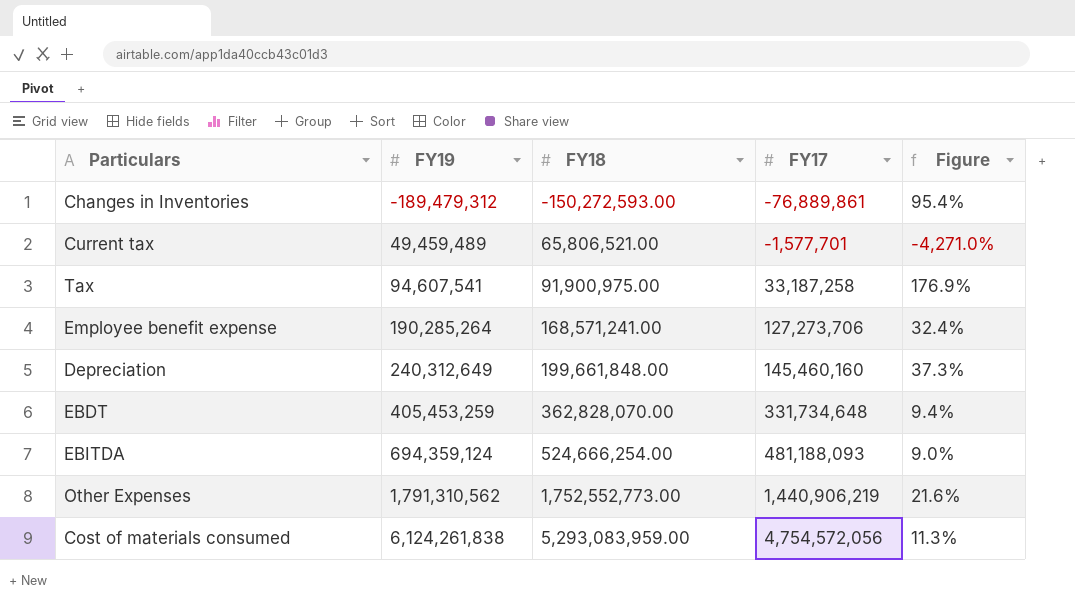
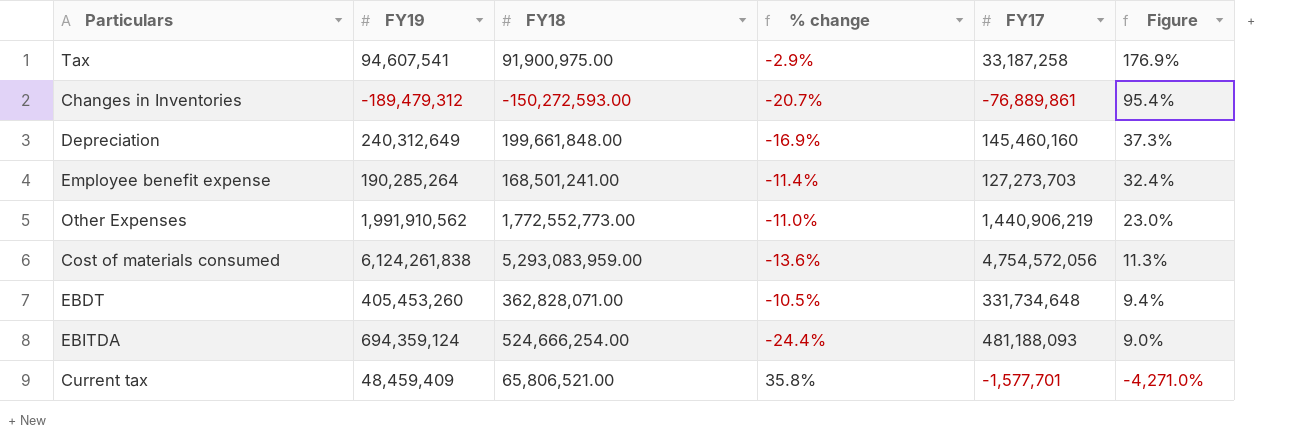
row order: FY19 ascending -> Figure descending
column % change | formula: none -> ([FY18] - [FY19]) / [FY19]
Employee benefit expense | FY18: 168,571,241.00 -> 168,501,241.00
Employee benefit expense | FY17: 127,273,706 -> 127,273,703
Other Expenses | FY19: 1,791,310,562 -> 1,991,910,562
Other Expenses | FY18: 1,752,552,773.00 -> 1,772,552,773.00
Other Expenses | Figure: 21.6% -> 23.0%
EBDT | FY19: 405,453,259 -> 405,453,260
EBDT | FY18: 362,828,070.00 -> 362,828,071.00
Current tax | FY19: 49,459,489 -> 48,459,409

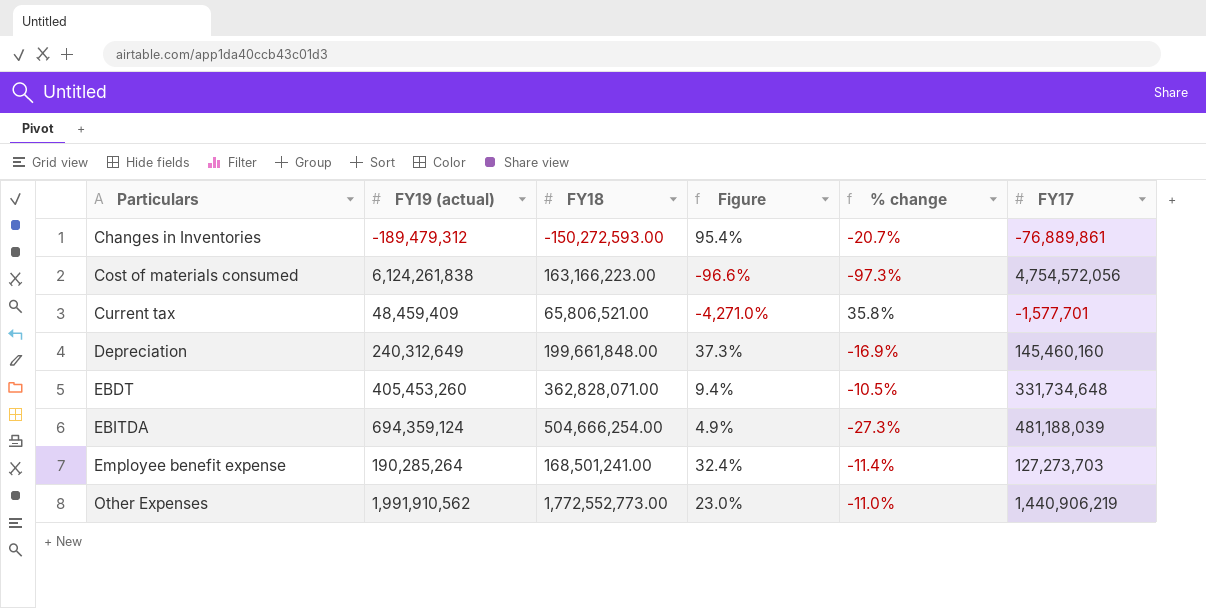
row order: Figure descending -> Particulars ascending
column name: FY19 -> FY19 (actual)
column Figure | position: 6 -> 4
row Tax: 94,607,541 | 91,900,975.00 | -2.9% | 33,187,258 | 176.9% -> none
Cost of materials consumed | FY18: 5,293,083,959.00 -> 163,166,223.00
Cost of materials consumed | Figure: 11.3% -> -96.6%
Cost of materials consumed | % change: -13.6% -> -97.3%
EBITDA | FY18: 524,666,254.00 -> 504,666,254.00
EBITDA | Figure: 9.0% -> 4.9%
EBITDA | % change: -24.4% -> -27.3%
EBITDA | FY17: 481,188,093 -> 481,188,039

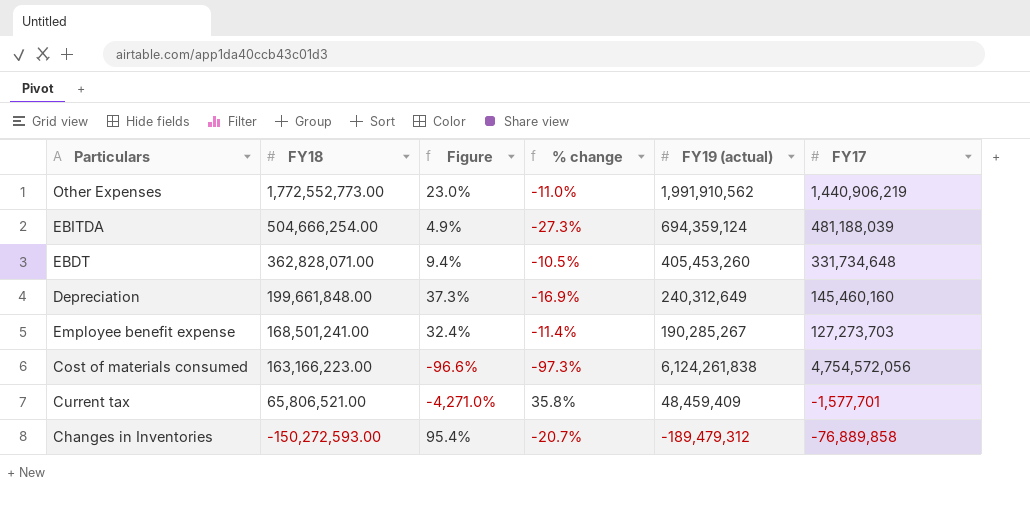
row order: Particulars ascending -> FY18 descending
column FY19 (actual) | position: 2 -> 5
Employee benefit expense | FY19 (actual): 190,285,264 -> 190,285,267
Changes in Inventories | FY17: -76,889,861 -> -76,889,858

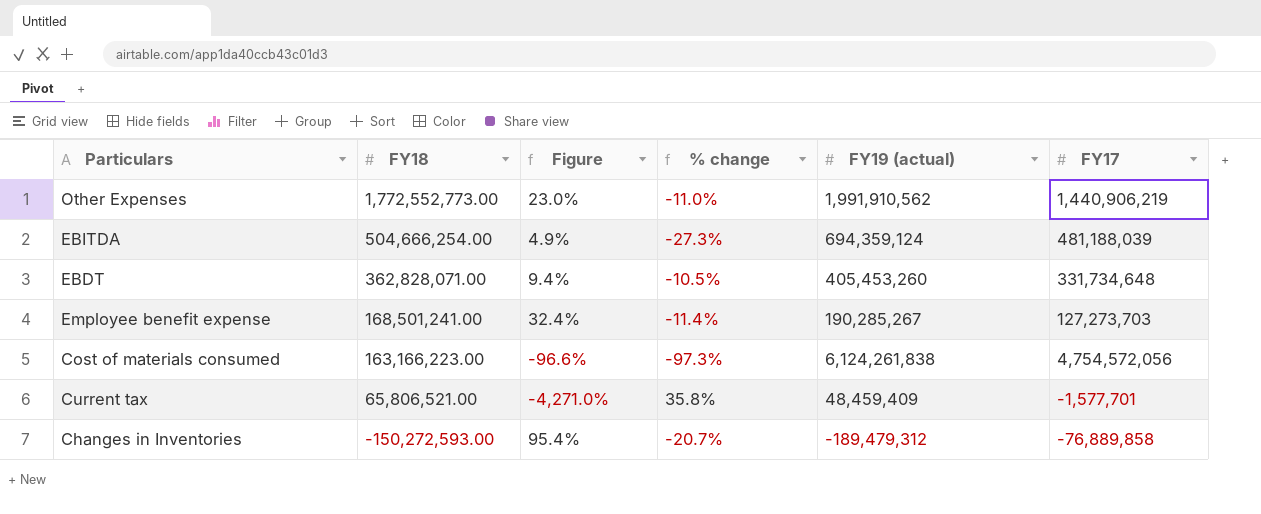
row Depreciation: 199,661,848.00 | 37.3% | -16.9% | 240,312,649 | 145,460,160 -> none

